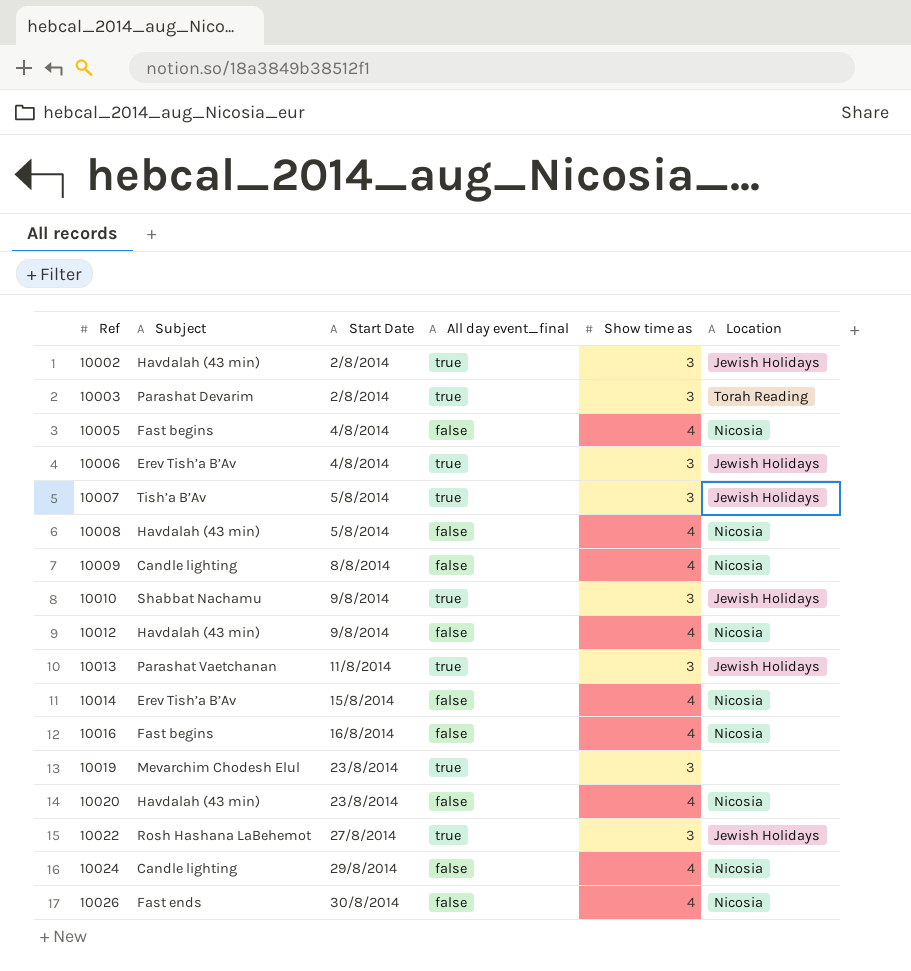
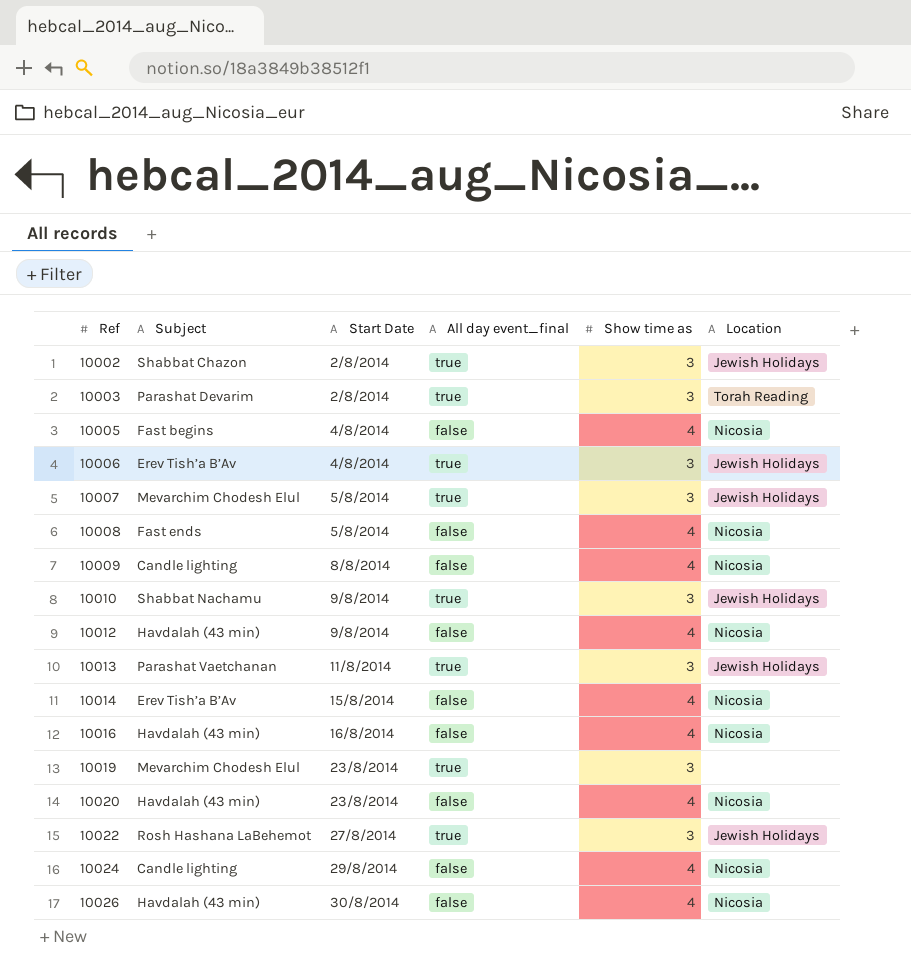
10002 | Subject: Havdalah (43 min) -> Shabbat Chazon
10007 | Subject: Tish’a B’Av -> Mevarchim Chodesh Elul
10008 | Subject: Havdalah (43 min) -> Fast ends
10016 | Subject: Fast begins -> Havdalah (43 min)
10026 | Subject: Fast ends -> Havdalah (43 min)

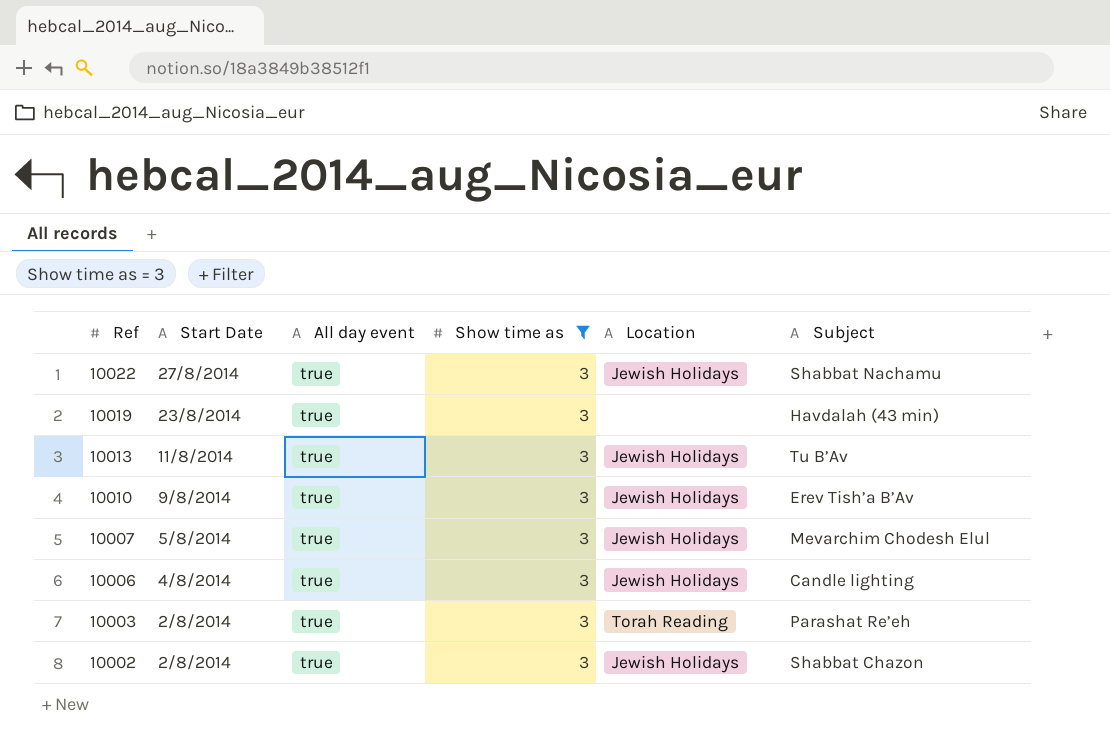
filter: none -> Show time as = 3
row order: Ref ascending -> Ref descending
column name: All day event_final -> All day event
column Subject | position: 2 -> 6
10022 | Subject: Rosh Hashana LaBehemot -> Shabbat Nachamu
10019 | Subject: Mevarchim Chodesh Elul -> Havdalah (43 min)
10013 | Subject: Parashat Vaetchanan -> Tu B’Av
10010 | Subject: Shabbat Nachamu -> Erev Tish’a B’Av
10006 | Subject: Erev Tish’a B’Av -> Candle lighting
10003 | Subject: Parashat Devarim -> Parashat Re’eh

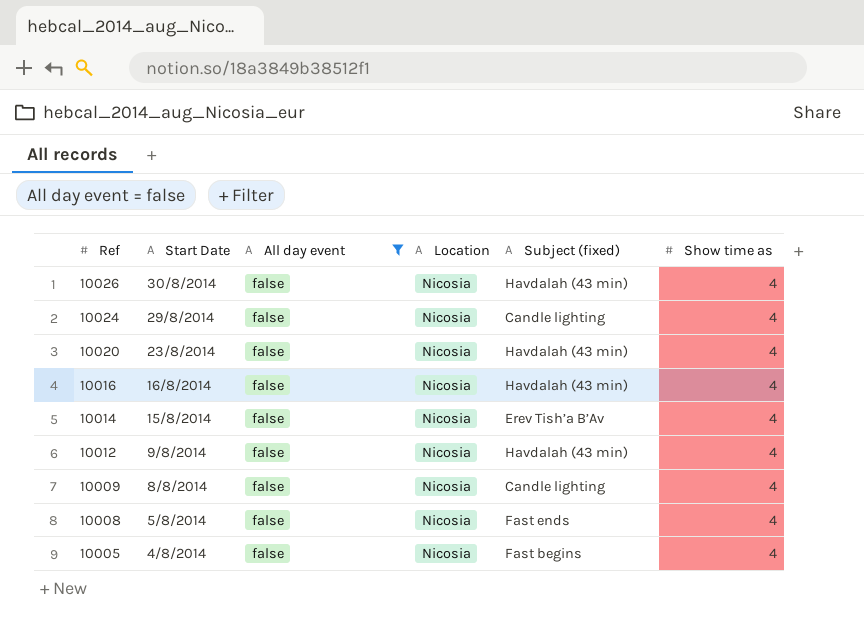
filter: Show time as = 3 -> All day event = false
column name: Subject -> Subject (fixed)
column Show time as | position: 4 -> 6

